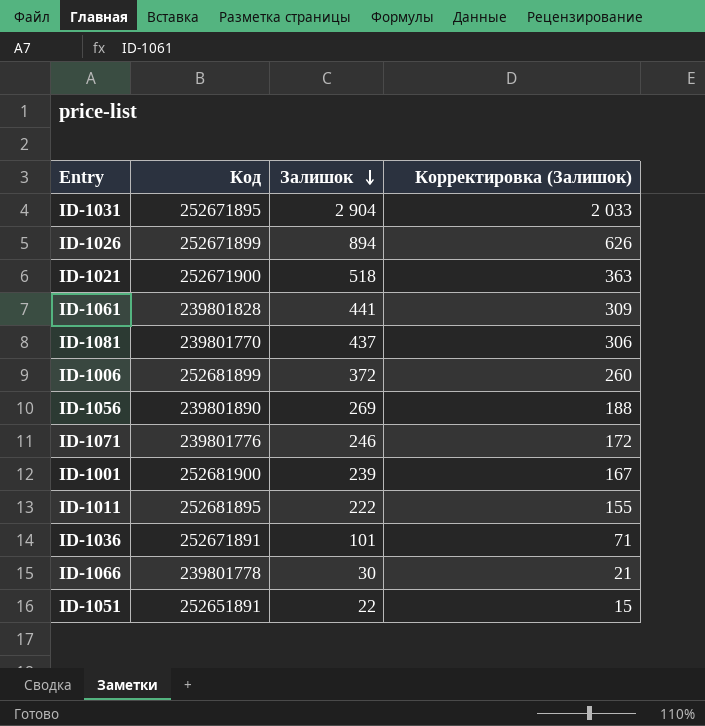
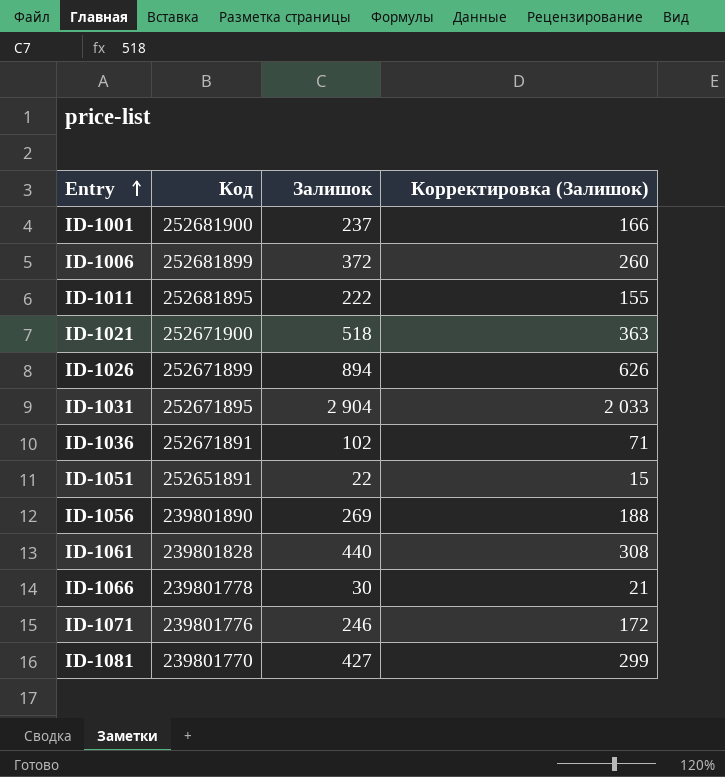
row order: Залишок descending -> Entry ascending
ID-1001 | Залишок: 239 -> 237
ID-1001 | Корректировка (Залишок): 167 -> 166
ID-1036 | Залишок: 101 -> 102
ID-1061 | Залишок: 441 -> 440
ID-1061 | Корректировка (Залишок): 309 -> 308
ID-1081 | Залишок: 437 -> 427
ID-1081 | Корректировка (Залишок): 306 -> 299

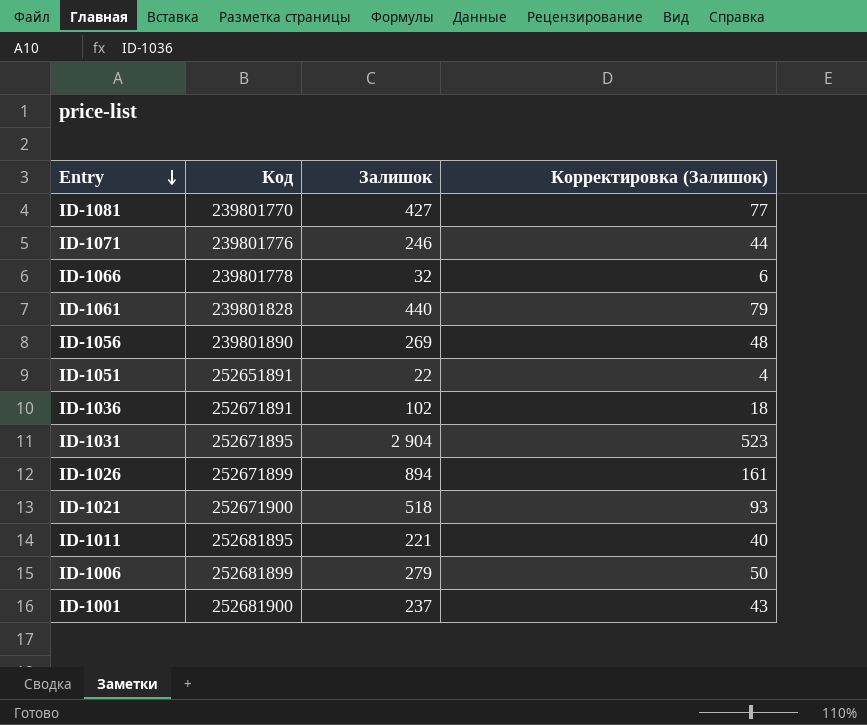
row order: Entry ascending -> Entry descending
column Корректировка (Залишок) | formula: [Залишок] * 0,7 -> [Залишок] * 0,18
ID-1066 | Залишок: 30 -> 32
ID-1011 | Залишок: 222 -> 221
ID-1006 | Залишок: 372 -> 279

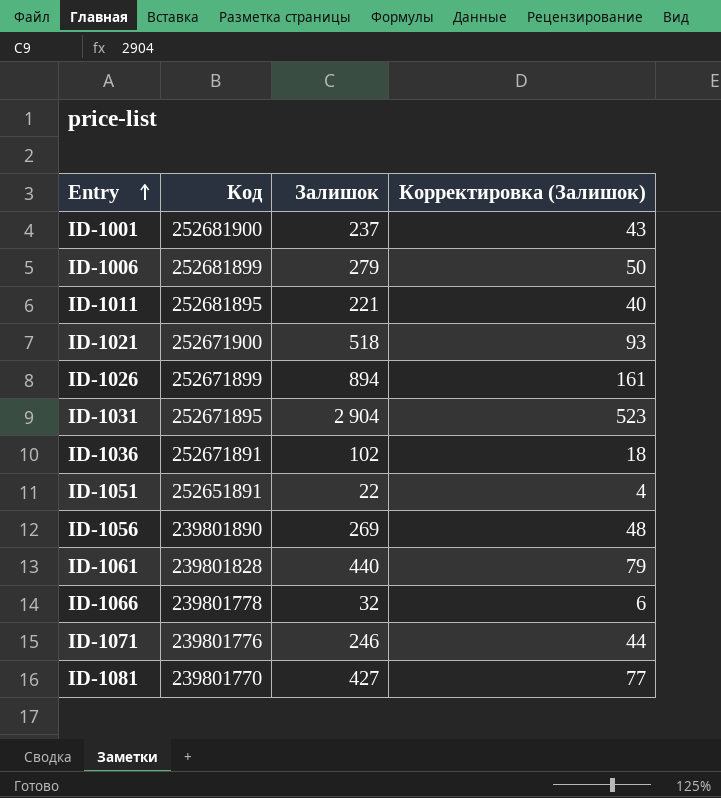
row order: Entry descending -> Entry ascending

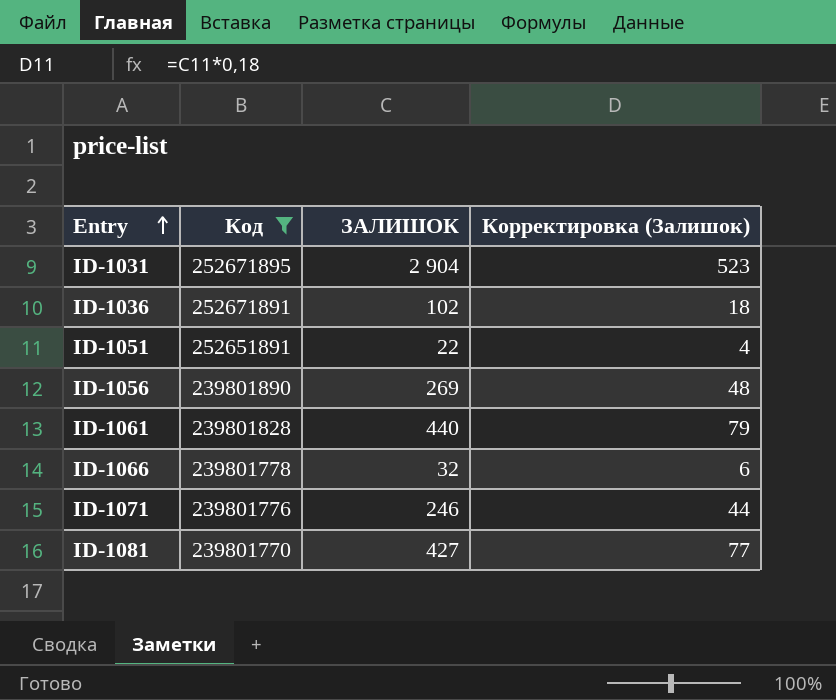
filter: none -> Код <= 252671895
column name: Залишок -> ЗАЛИШОК

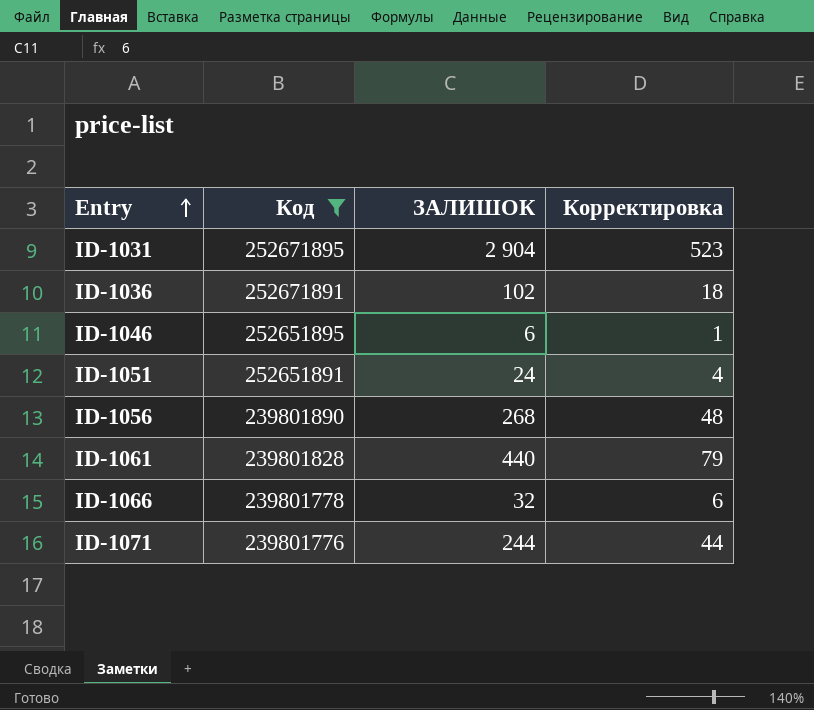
column name: Корректировка (Залишок) -> Корректировка
row ID-1081: 239801770 | 427 | 77 -> none
row ID-1046: none -> 252651895 | 6 | 1
ID-1051 | ЗАЛИШОК: 22 -> 24
ID-1056 | ЗАЛИШОК: 269 -> 268
ID-1071 | ЗАЛИШОК: 246 -> 244

